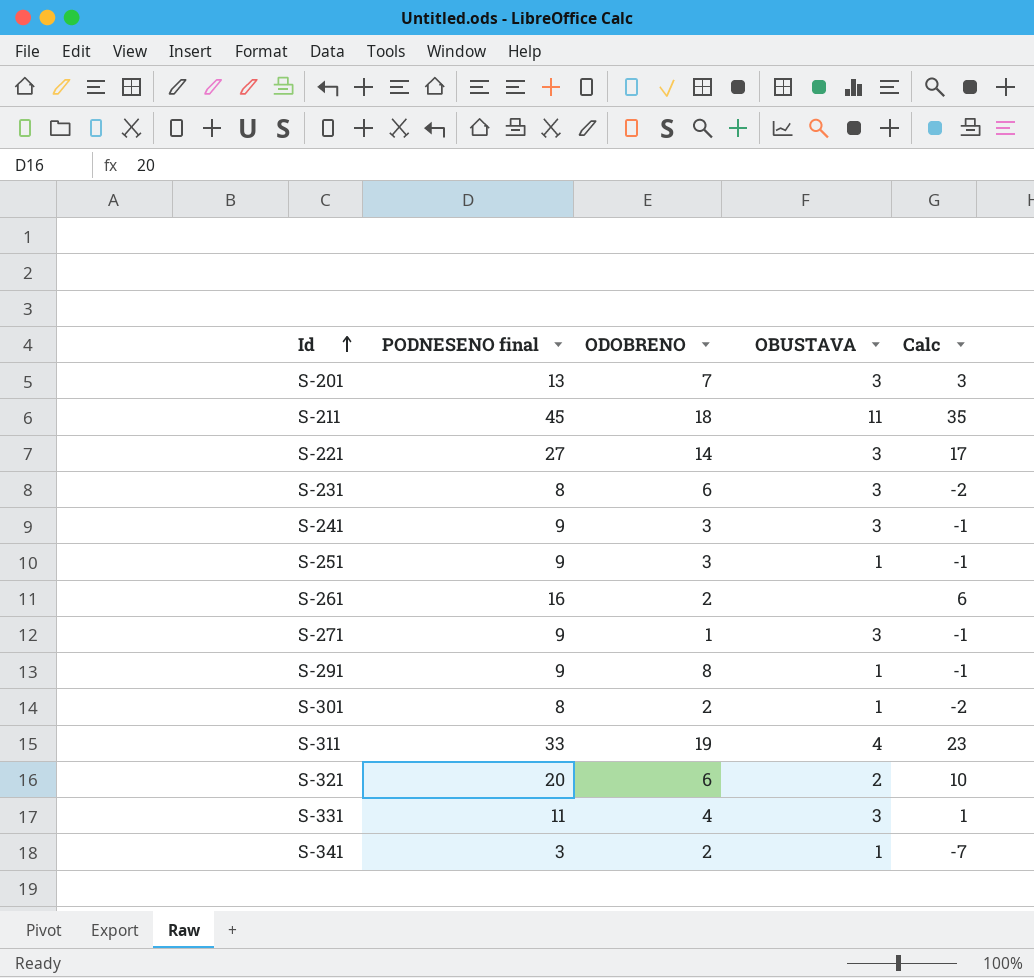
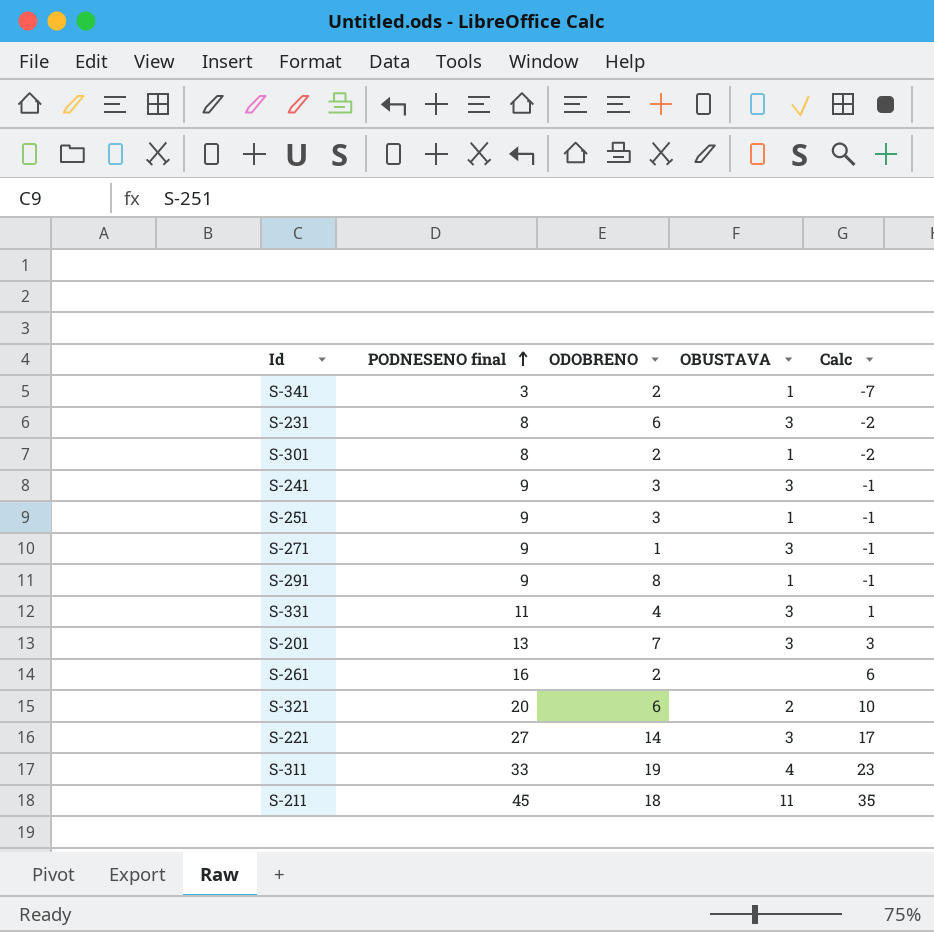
row order: Id ascending -> PODNESENO final ascending

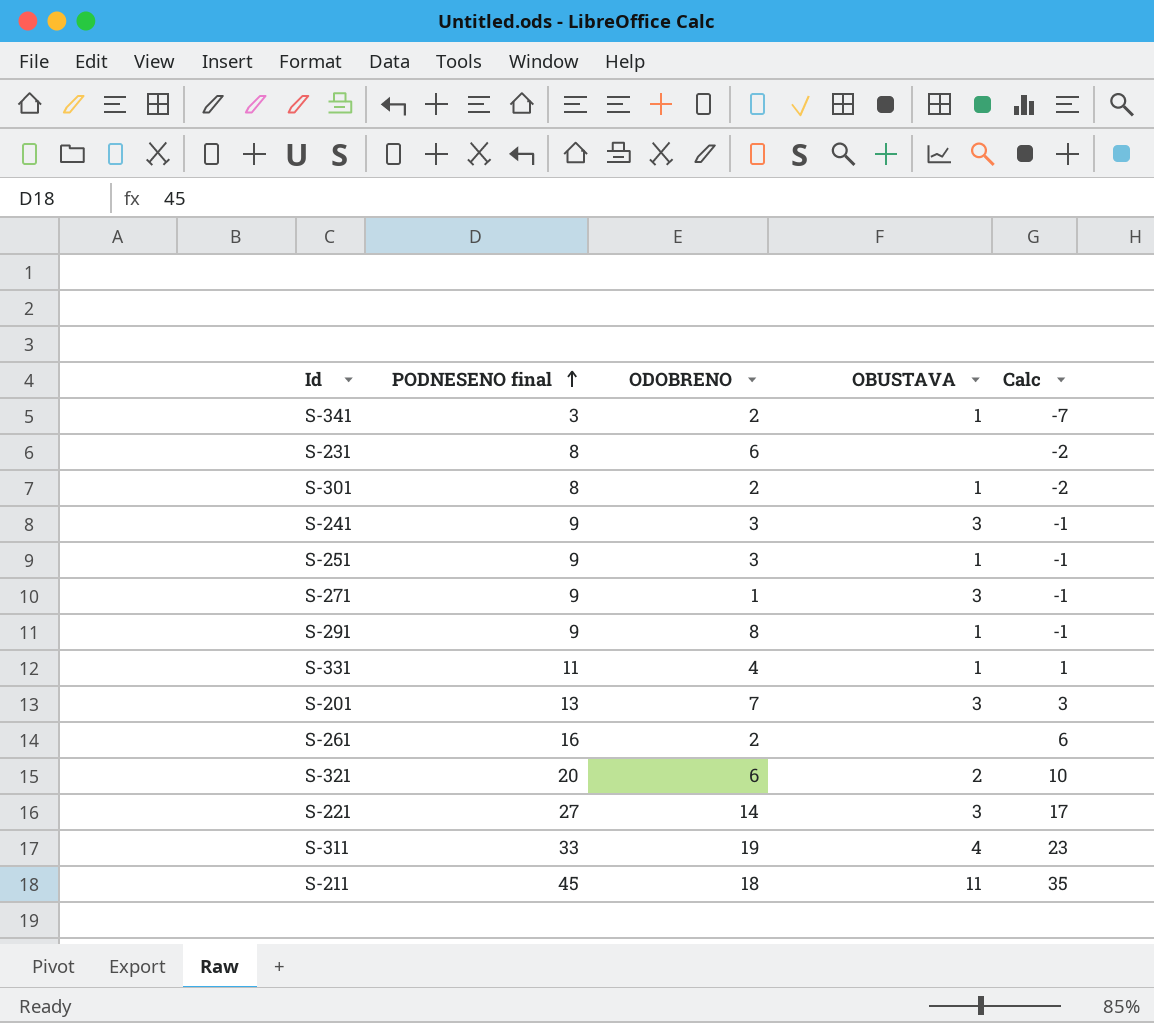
S-231 | OBUSTAVA: 3 -> none
S-331 | OBUSTAVA: 3 -> 1

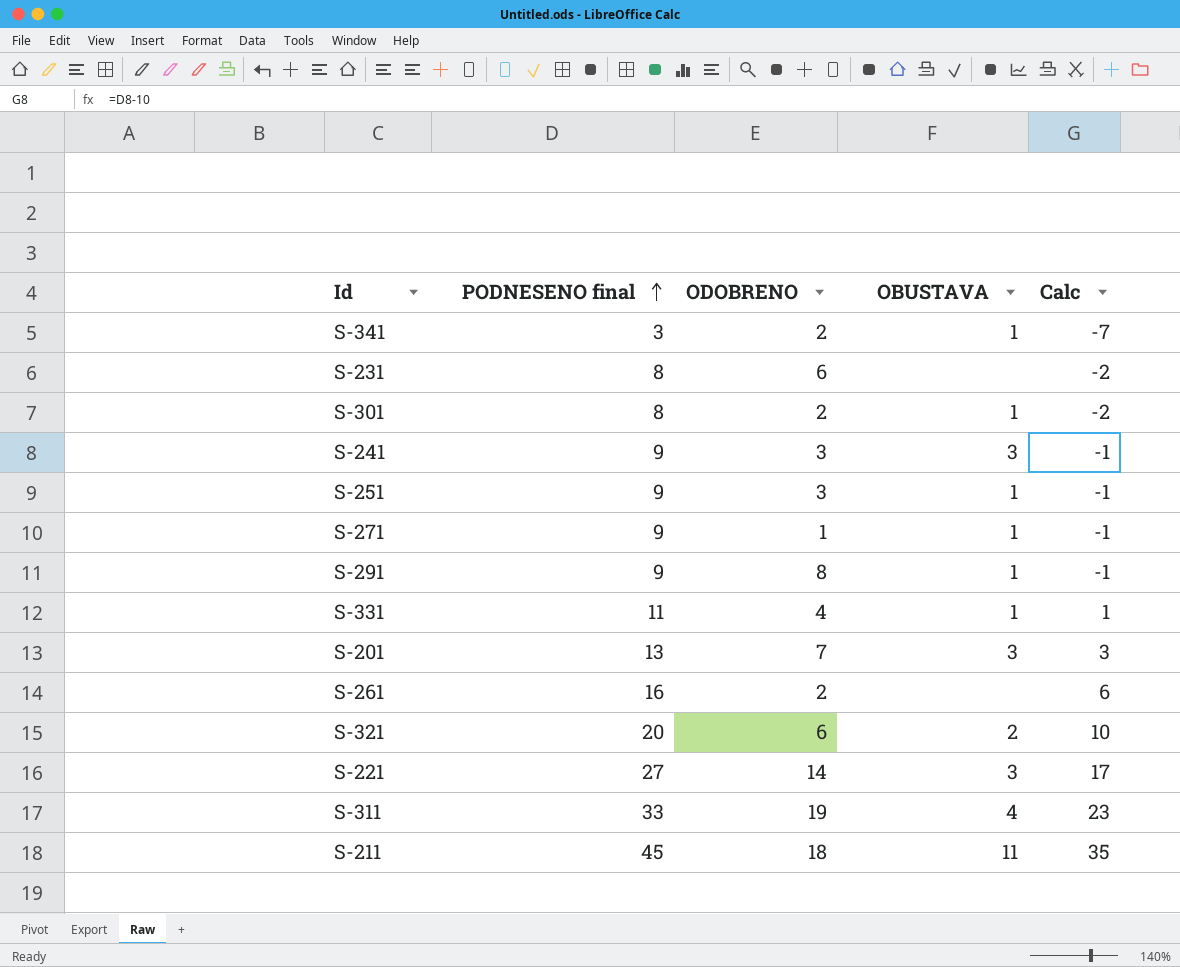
S-271 | OBUSTAVA: 3 -> 1

